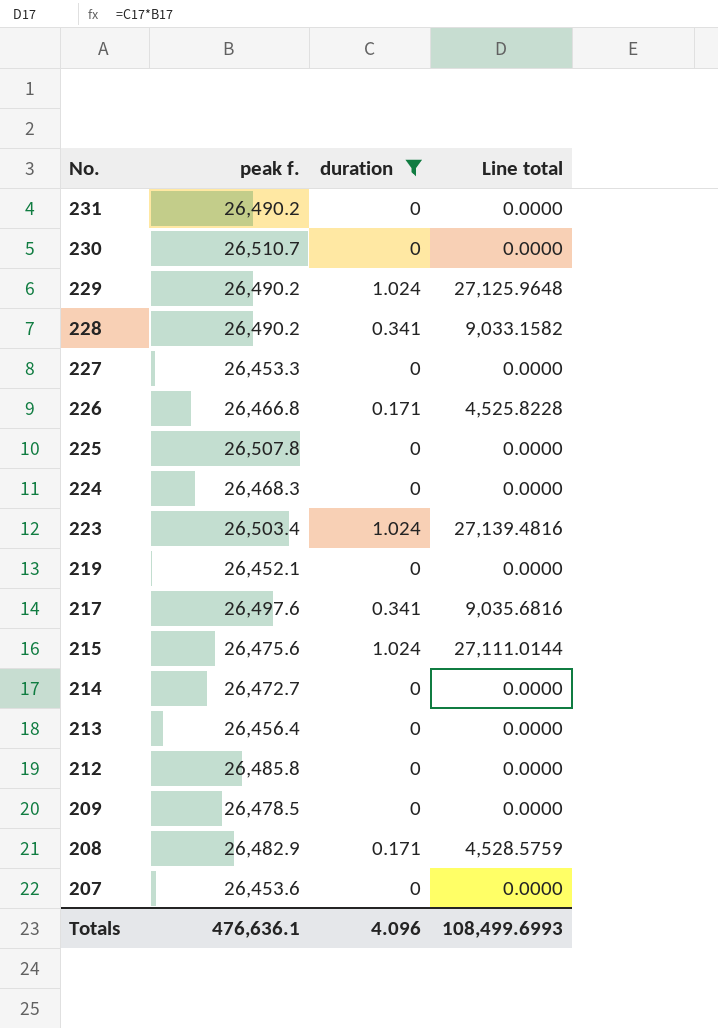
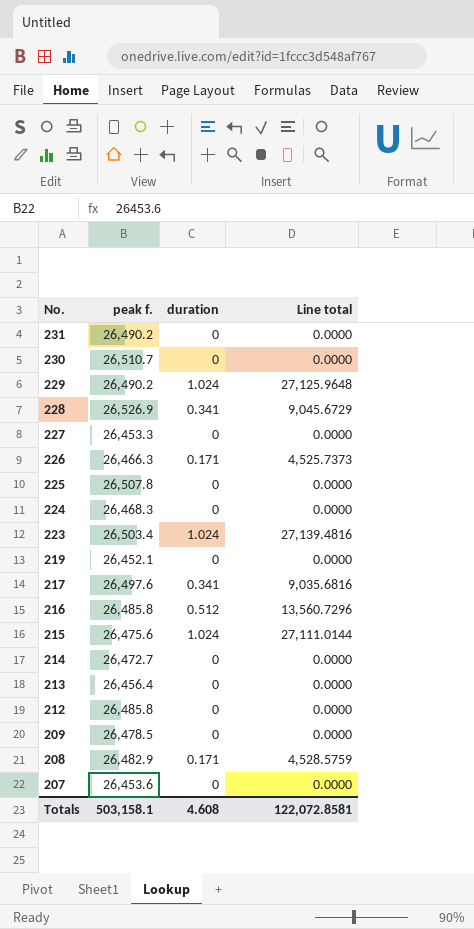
filter: duration != 0.512 -> none
228 | peak f.: 26,490.2 -> 26,526.9
228 | Line total: 9,033.1582 -> 9,045.6729
226 | peak f.: 26,466.8 -> 26,466.3
226 | Line total: 4,525.8228 -> 4,525.7373
Totals | peak f.: 476,636.1 -> 503,158.1
Totals | duration: 4.096 -> 4.608
Totals | Line total: 108,499.6993 -> 122,072.8581

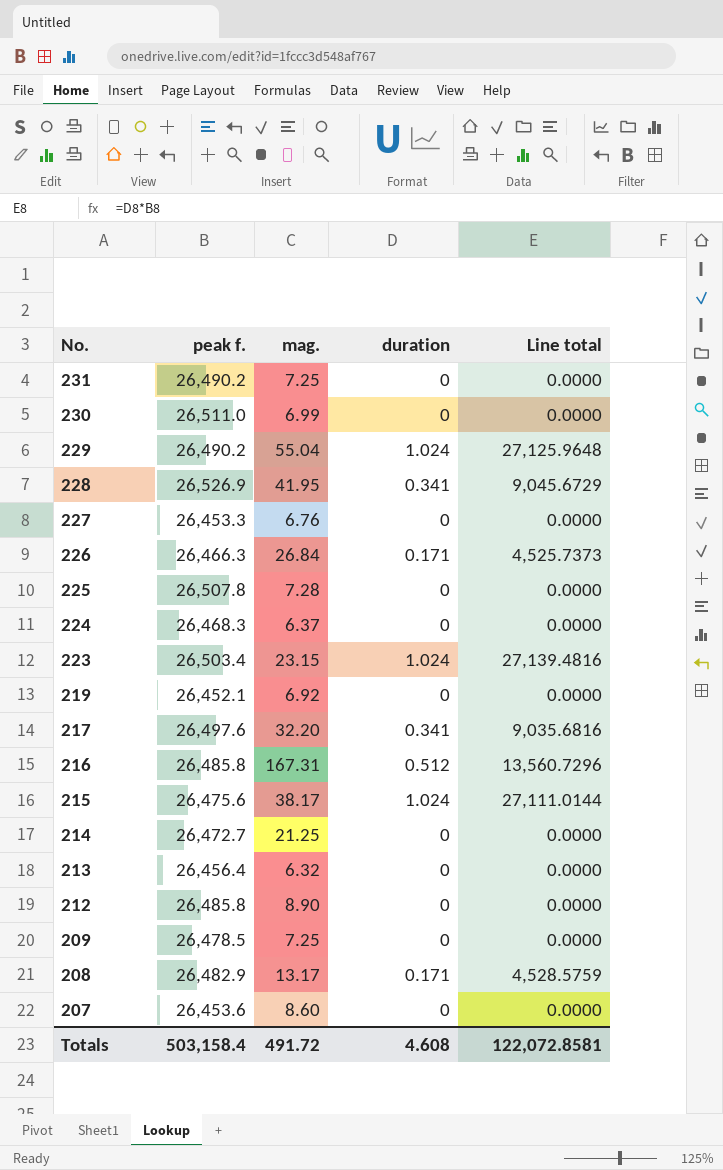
column mag. | position: none -> 3
230 | peak f.: 26,510.7 -> 26,511.0
Totals | peak f.: 503,158.1 -> 503,158.4

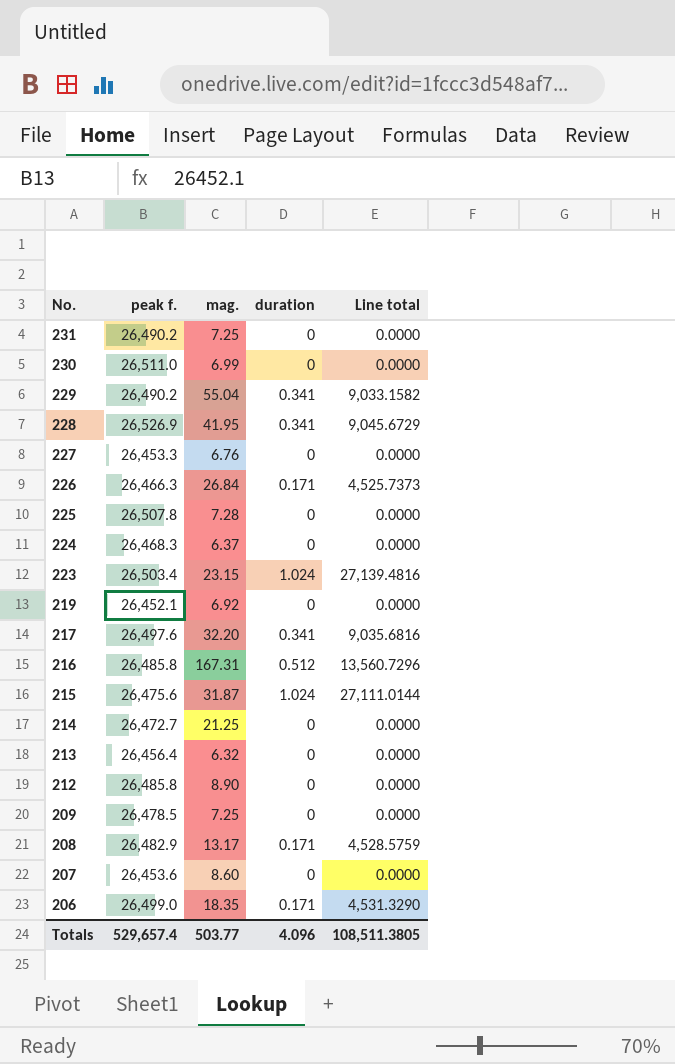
229 | duration: 1.024 -> 0.341
229 | Line total: 27,125.9648 -> 9,033.1582
215 | mag.: 38.17 -> 31.87
row 206: none -> 26,499.0 | 18.35 | 0.171 | 4,531.3290
Totals | peak f.: 503,158.4 -> 529,657.4
Totals | mag.: 491.72 -> 503.77
Totals | duration: 4.608 -> 4.096
Totals | Line total: 122,072.8581 -> 108,511.3805

